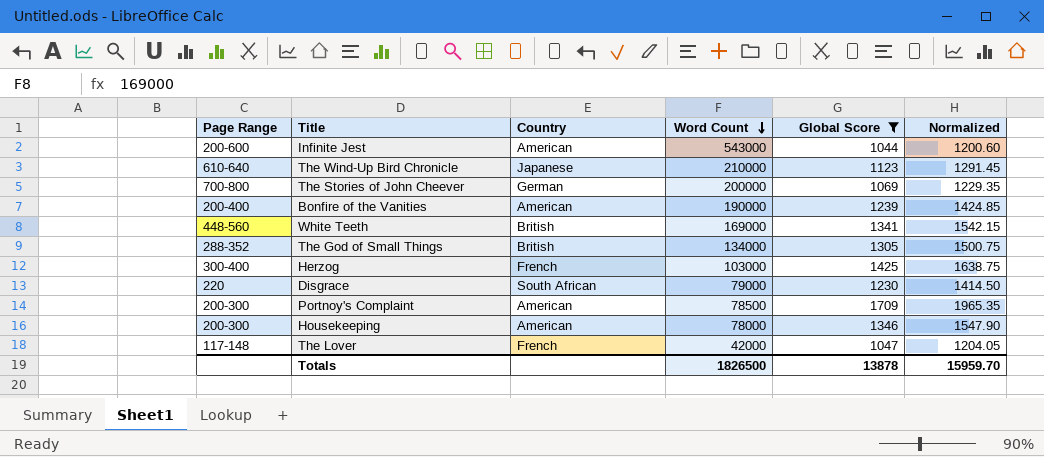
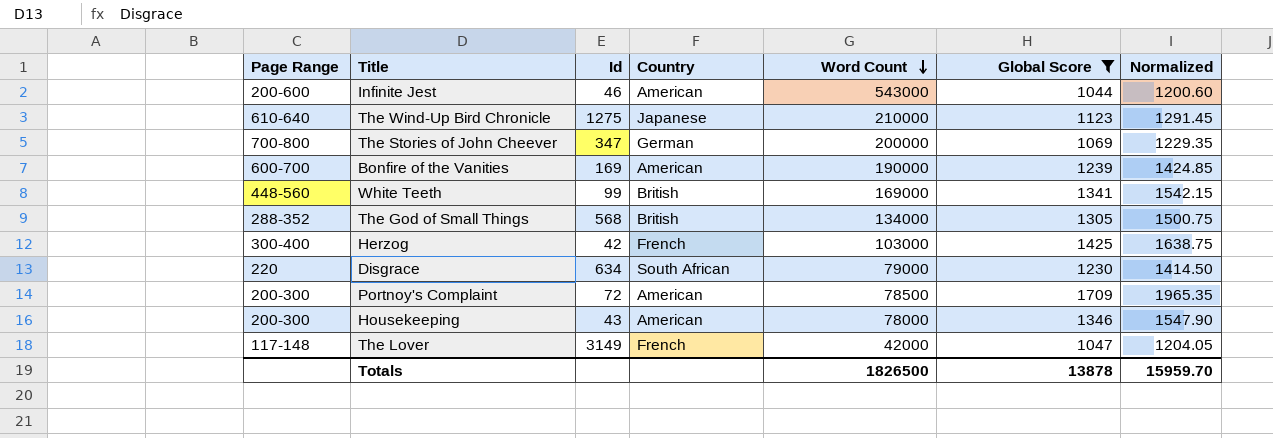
column Id | position: none -> 3
Bonfire of the Vanities | Page Range: 200-400 -> 600-700

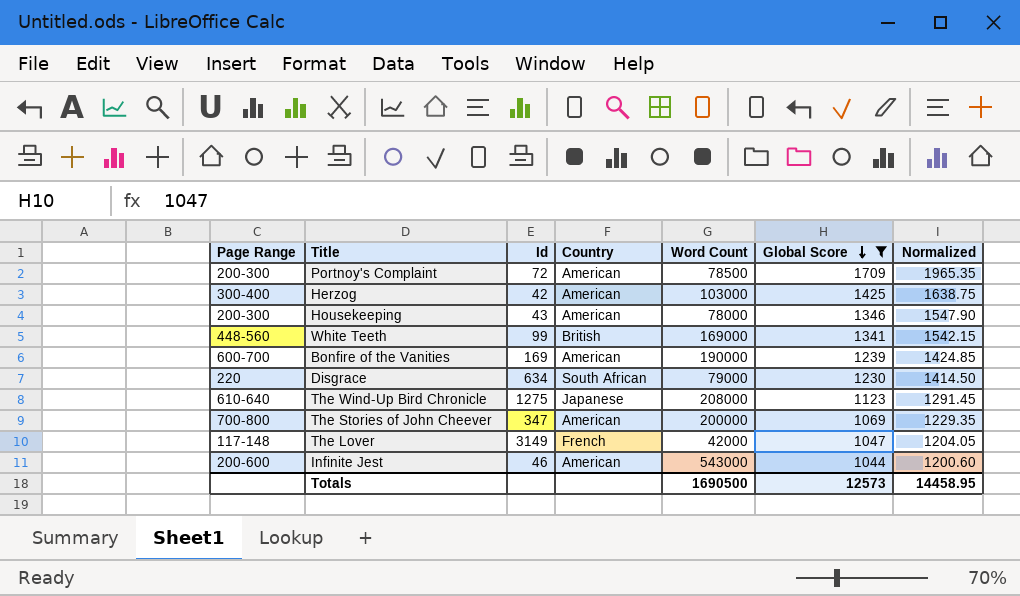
row order: Word Count descending -> Global Score descending
row The God of Small Things: 288-352 | 568 | British | 134000 | 1305 | 1500.75 -> none
Herzog | Country: French -> American
The Wind-Up Bird Chronicle | Word Count: 210000 -> 208000
The Stories of John Cheever | Country: German -> American
Totals | Word Count: 1826500 -> 1690500
Totals | Global Score: 13878 -> 12573
Totals | Normalized: 15959.70 -> 14458.95

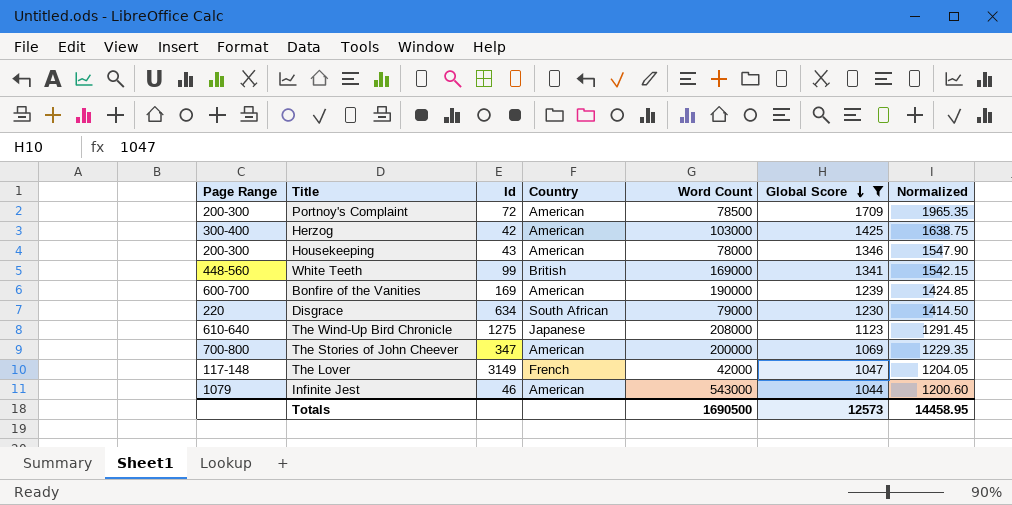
Infinite Jest | Page Range: 200-600 -> 1079

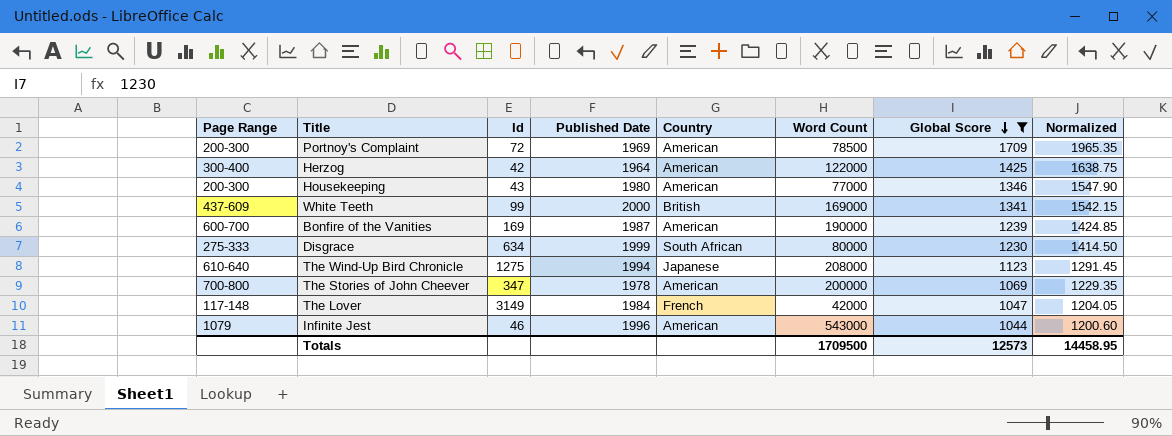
column Published Date | position: none -> 4
Herzog | Word Count: 103000 -> 122000
Housekeeping | Word Count: 78000 -> 77000
White Teeth | Page Range: 448-560 -> 437-609
Disgrace | Page Range: 220 -> 275-333
Disgrace | Word Count: 79000 -> 80000
Totals | Word Count: 1690500 -> 1709500

